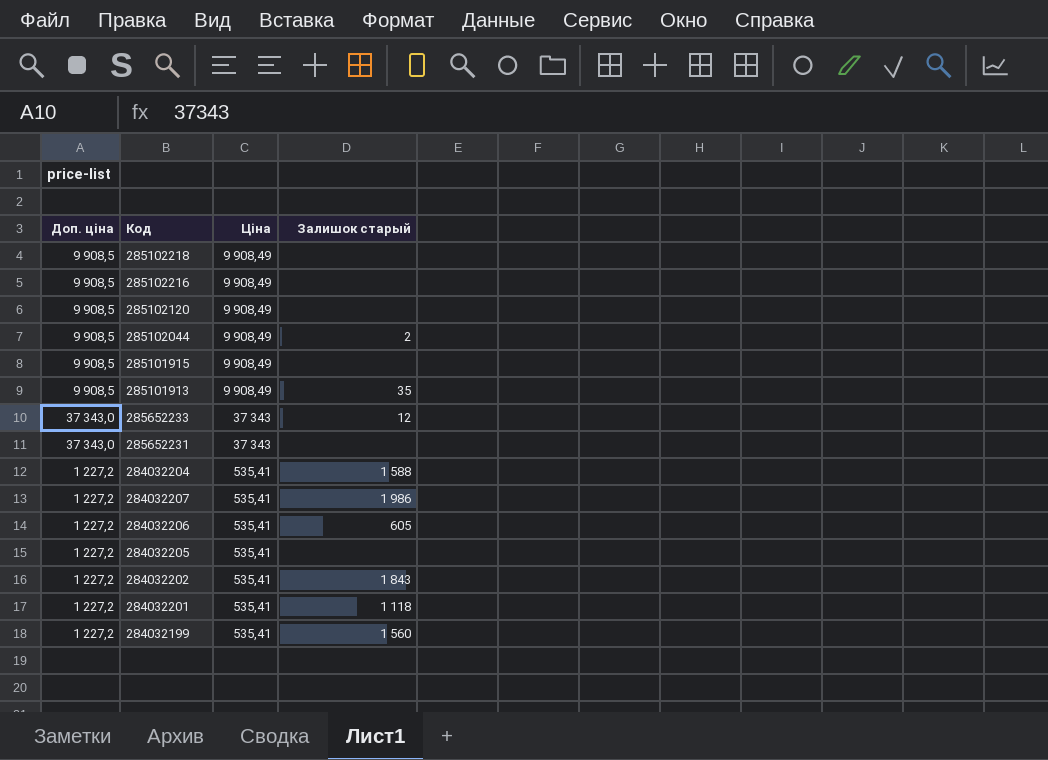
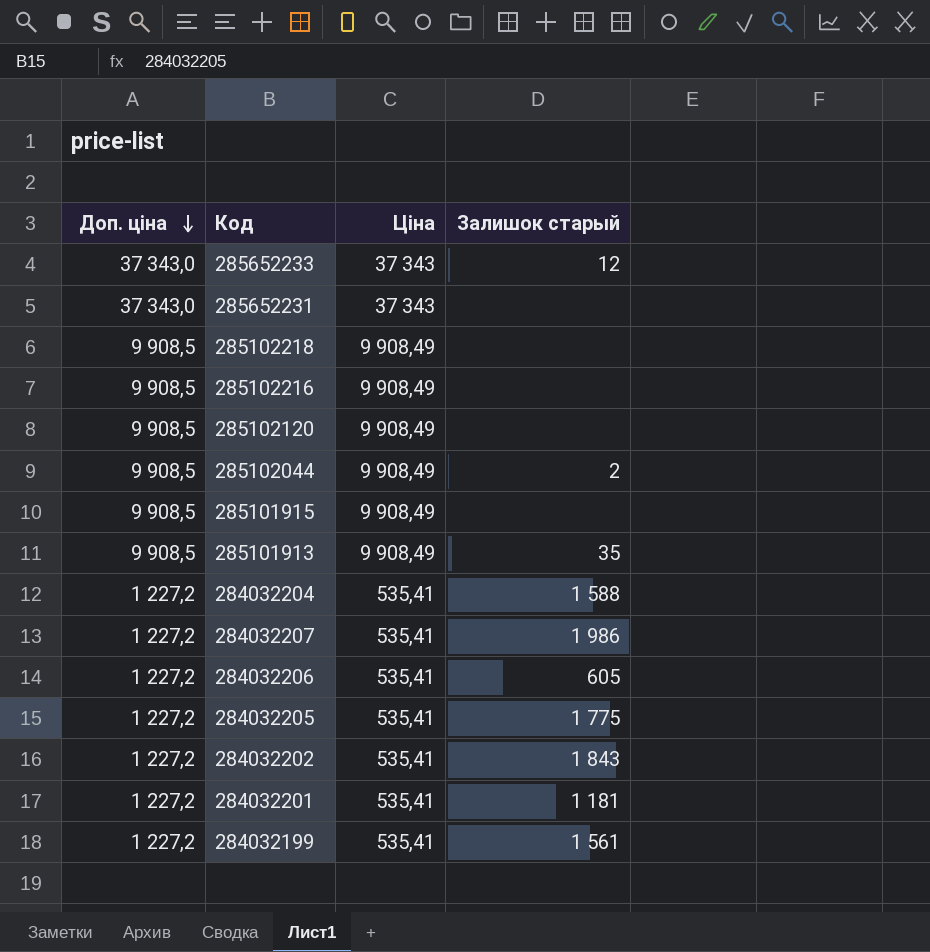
row order: none -> Доп. ціна descending
284032205 | Залишок старый: none -> 1 775
284032201 | Залишок старый: 1 118 -> 1 181
284032199 | Залишок старый: 1 560 -> 1 561

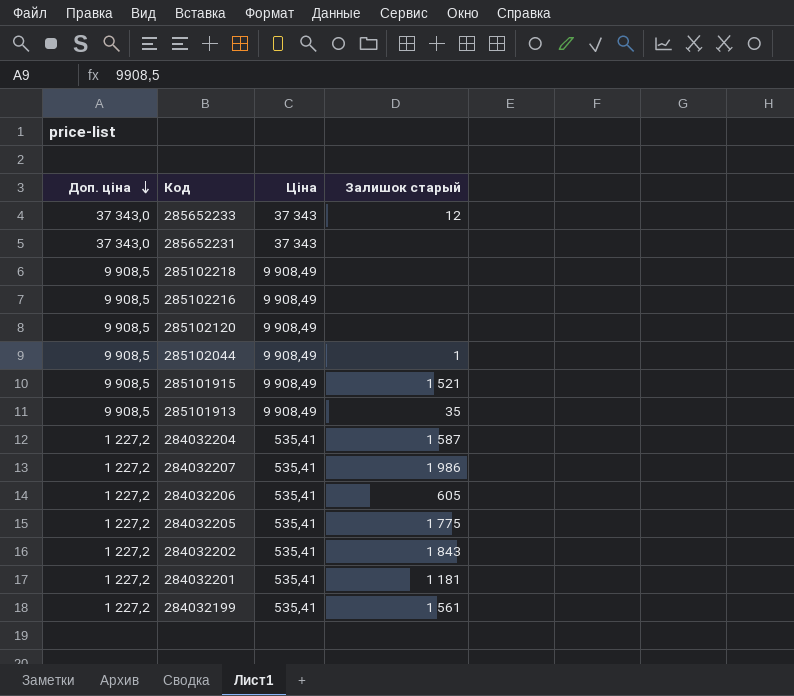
285102044 | Залишок старый: 2 -> 1
285101915 | Залишок старый: none -> 1 521
284032204 | Залишок старый: 1 588 -> 1 587

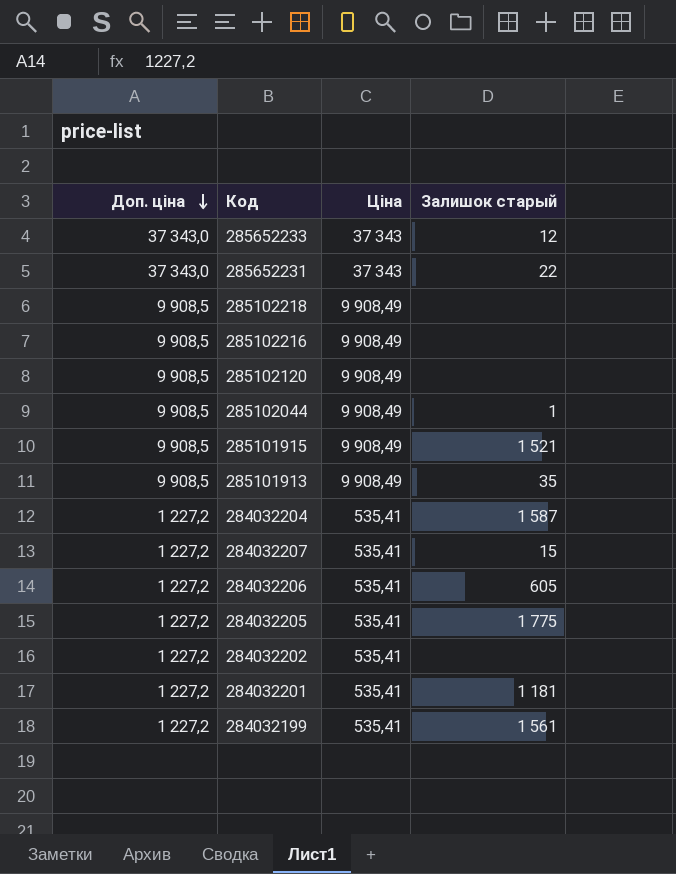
285652231 | Залишок старый: none -> 22
284032207 | Залишок старый: 1 986 -> 15
284032202 | Залишок старый: 1 843 -> none

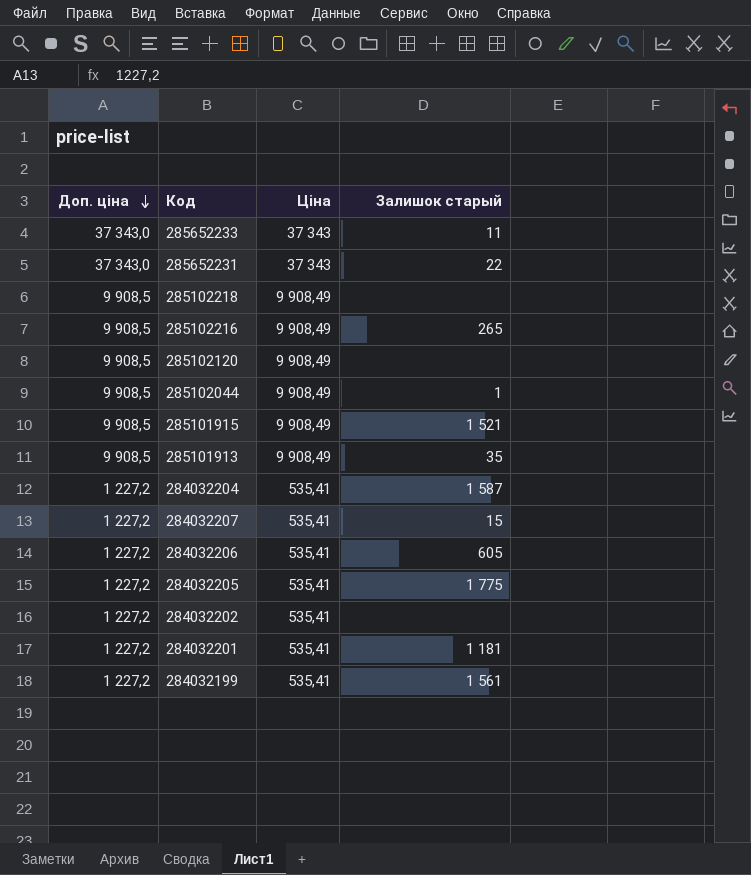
285652233 | Залишок старый: 12 -> 11
285102216 | Залишок старый: none -> 265

